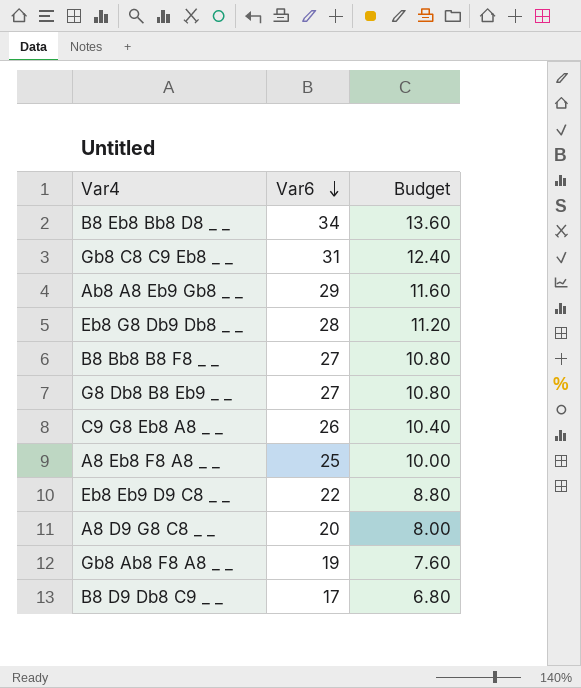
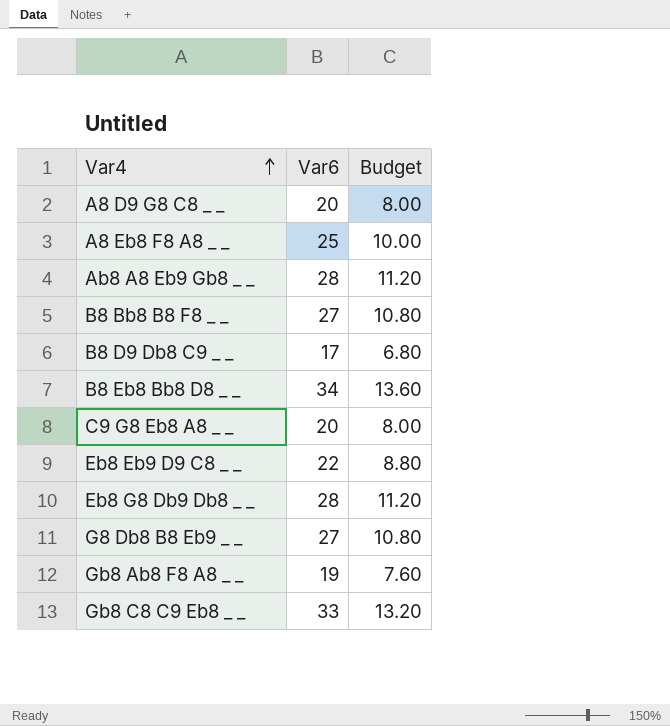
row order: Var6 descending -> Var4 ascending
Ab8 A8 Eb9 Gb8 _ _ | Var6: 29 -> 28
Ab8 A8 Eb9 Gb8 _ _ | Budget: 11.60 -> 11.20
C9 G8 Eb8 A8 _ _ | Var6: 26 -> 20
C9 G8 Eb8 A8 _ _ | Budget: 10.40 -> 8.00
Gb8 C8 C9 Eb8 _ _ | Var6: 31 -> 33
Gb8 C8 C9 Eb8 _ _ | Budget: 12.40 -> 13.20

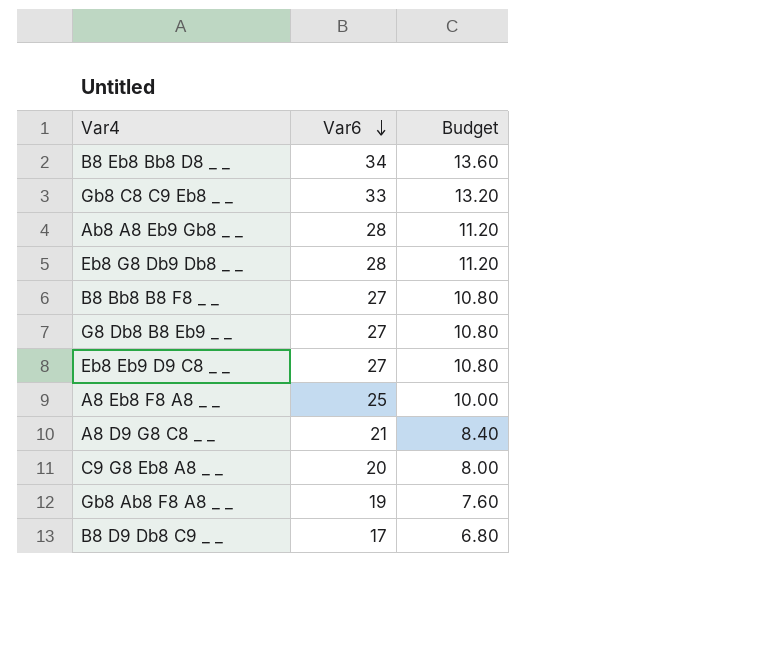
row order: Var4 ascending -> Var6 descending
Eb8 Eb9 D9 C8 _ _ | Var6: 22 -> 27
Eb8 Eb9 D9 C8 _ _ | Budget: 8.80 -> 10.80
A8 D9 G8 C8 _ _ | Var6: 20 -> 21
A8 D9 G8 C8 _ _ | Budget: 8.00 -> 8.40

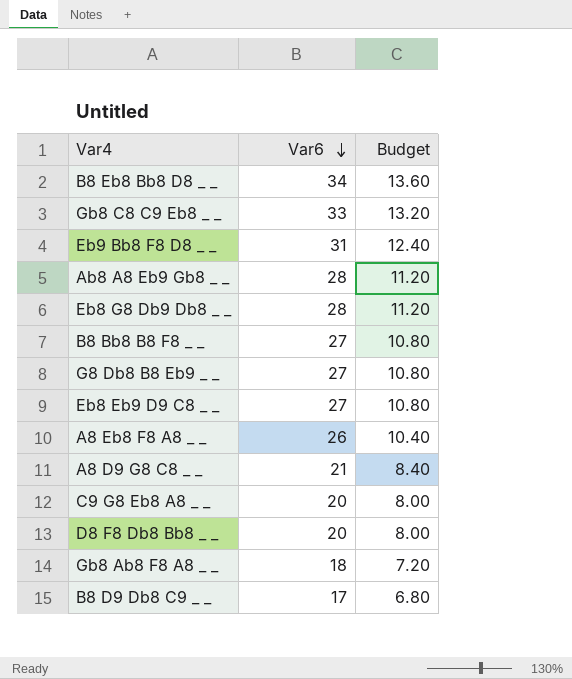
row Eb9 Bb8 F8 D8 _ _: none -> 31 | 12.40
A8 Eb8 F8 A8 _ _ | Var6: 25 -> 26
A8 Eb8 F8 A8 _ _ | Budget: 10.00 -> 10.40
row D8 F8 Db8 Bb8 _ _: none -> 20 | 8.00
Gb8 Ab8 F8 A8 _ _ | Var6: 19 -> 18
Gb8 Ab8 F8 A8 _ _ | Budget: 7.60 -> 7.20

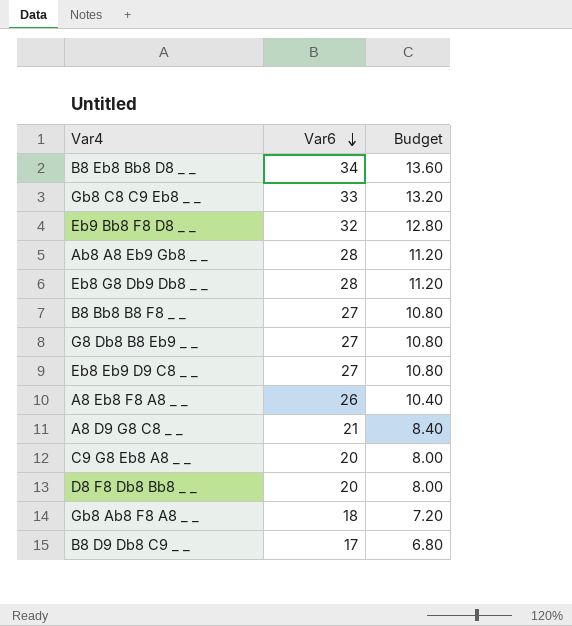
Eb9 Bb8 F8 D8 _ _ | Var6: 31 -> 32
Eb9 Bb8 F8 D8 _ _ | Budget: 12.40 -> 12.80

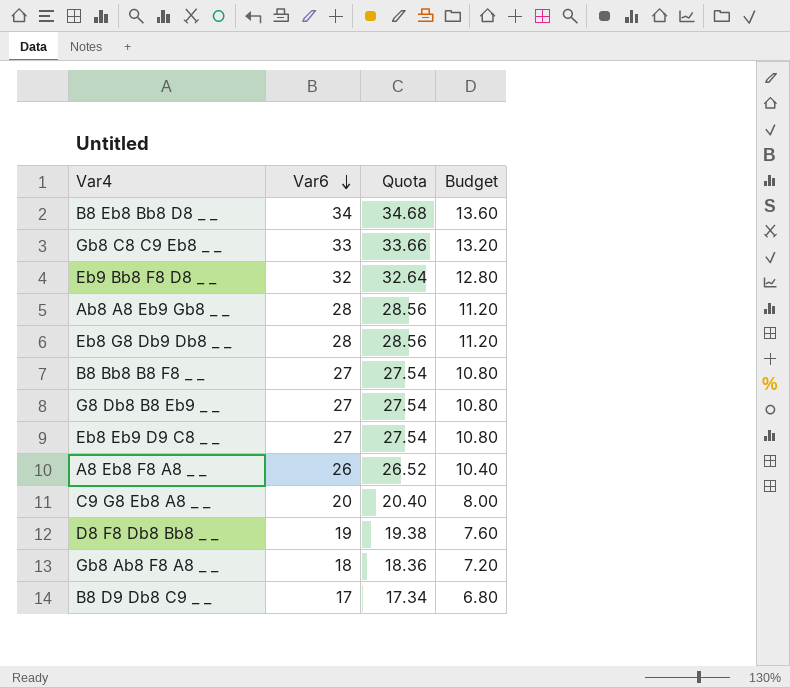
column Quota | formula: none -> [Var6] * 1.02
row A8 D9 G8 C8 _ _: 21 | 8.40 -> none
D8 F8 Db8 Bb8 _ _ | Var6: 20 -> 19
D8 F8 Db8 Bb8 _ _ | Budget: 8.00 -> 7.60

